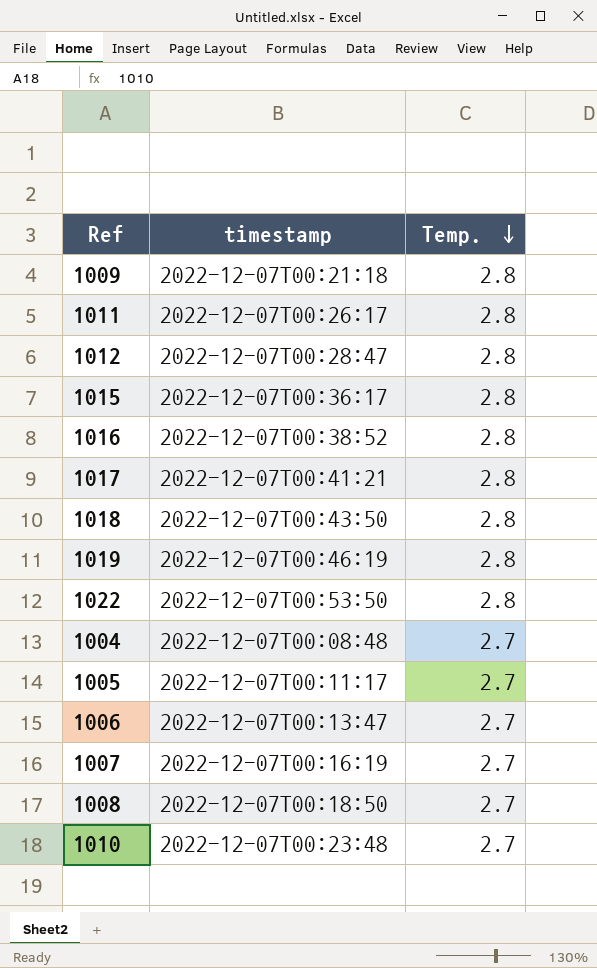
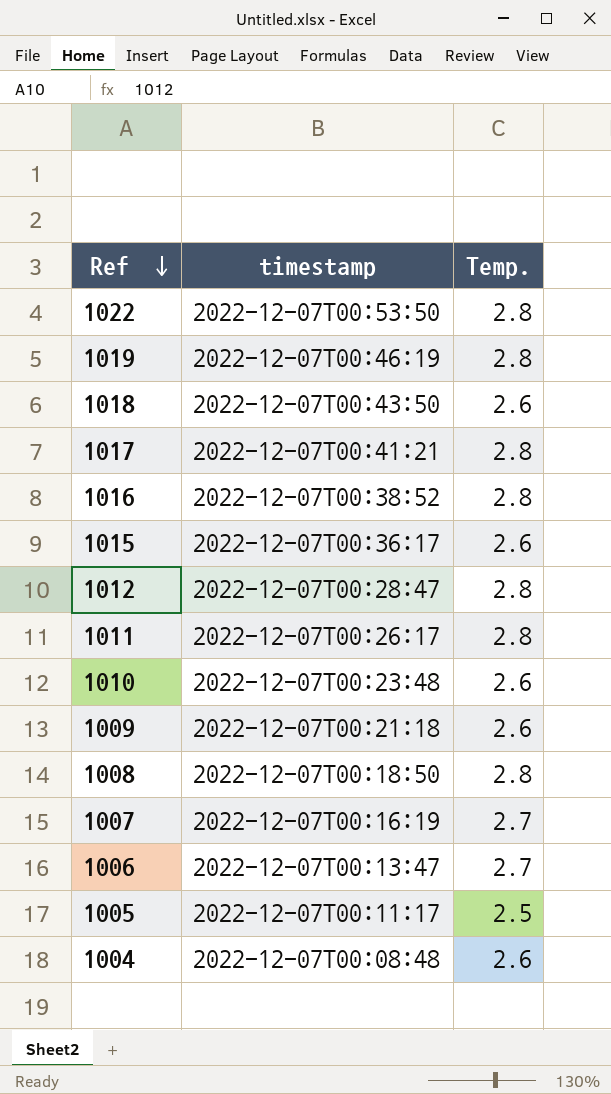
row order: Temp. descending -> Ref descending
1018 | Temp.: 2.8 -> 2.6
1015 | Temp.: 2.8 -> 2.6
1010 | Temp.: 2.7 -> 2.6
1009 | Temp.: 2.8 -> 2.6
1008 | Temp.: 2.7 -> 2.8
1005 | Temp.: 2.7 -> 2.5
1004 | Temp.: 2.7 -> 2.6

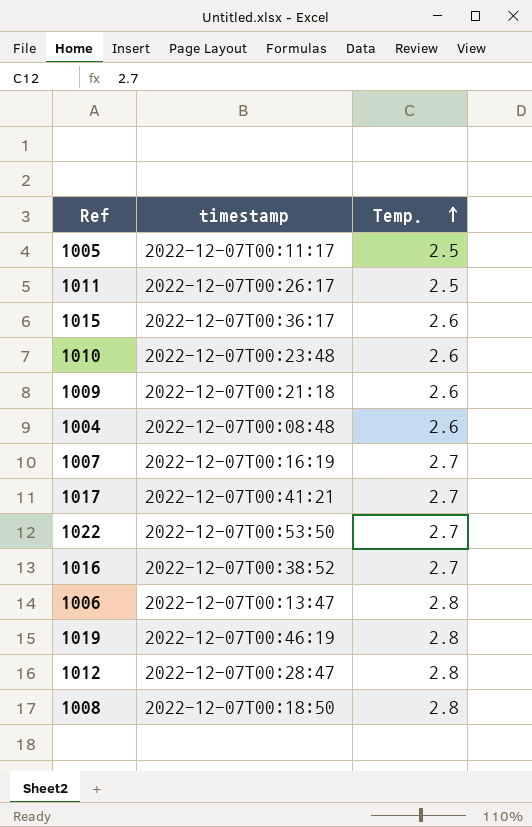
row order: Ref descending -> Temp. ascending
row 1018: 2022-12-07T00:43:50 | 2.6 -> none
1011 | Temp.: 2.8 -> 2.5
1017 | Temp.: 2.8 -> 2.7
1022 | Temp.: 2.8 -> 2.7
1016 | Temp.: 2.8 -> 2.7
1006 | Temp.: 2.7 -> 2.8

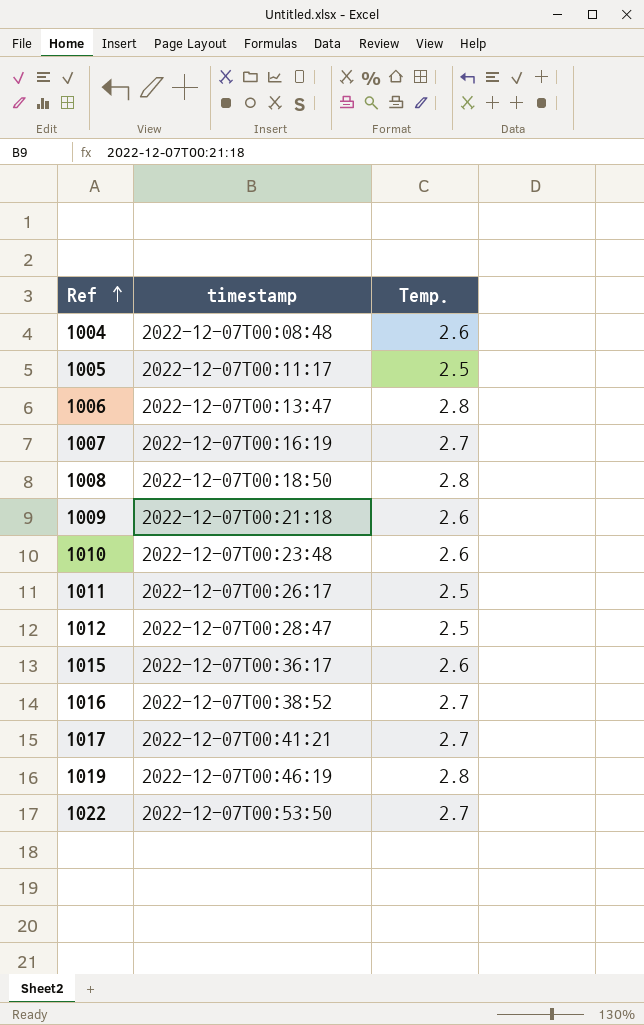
row order: Temp. ascending -> Ref ascending
1012 | Temp.: 2.8 -> 2.5

